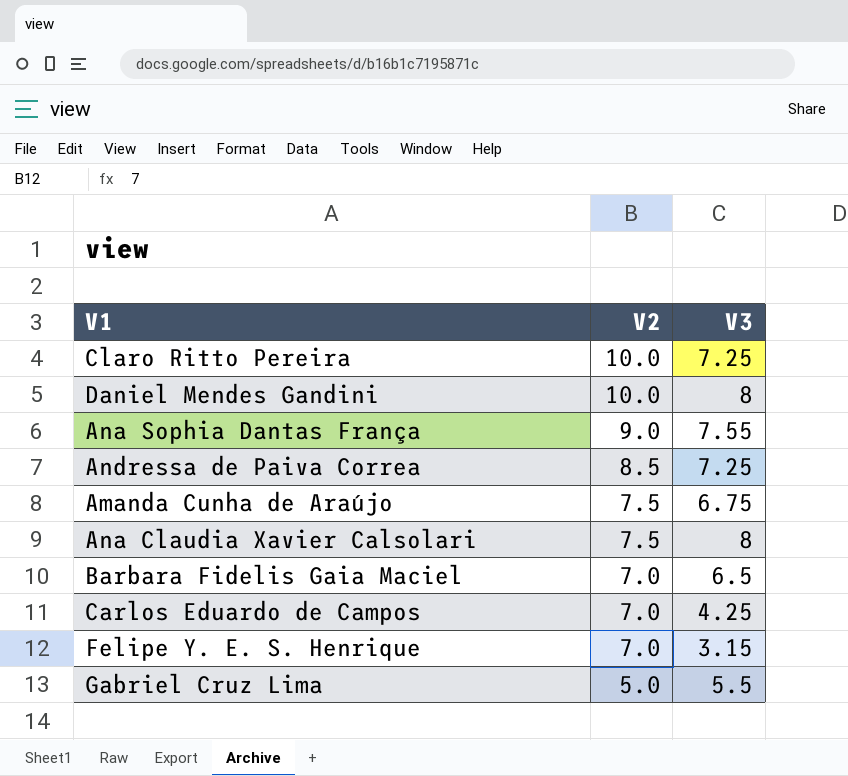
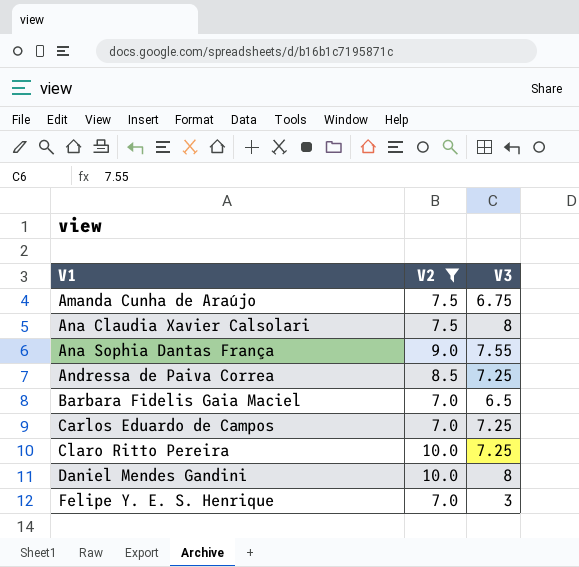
filter: none -> V2 != 5.0
row order: V2 descending -> V1 ascending
Carlos Eduardo de Campos | V3: 4.25 -> 7.25
Felipe Y. E. S. Henrique | V3: 3.15 -> 3

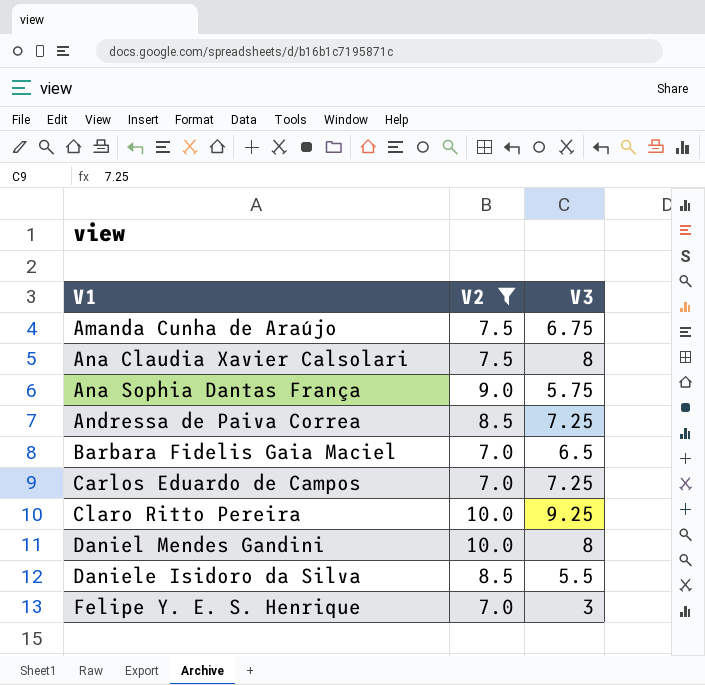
Ana Sophia Dantas França | V3: 7.55 -> 5.75
Claro Ritto Pereira | V3: 7.25 -> 9.25
row Daniele Isidoro da Silva: none -> 8.5 | 5.5

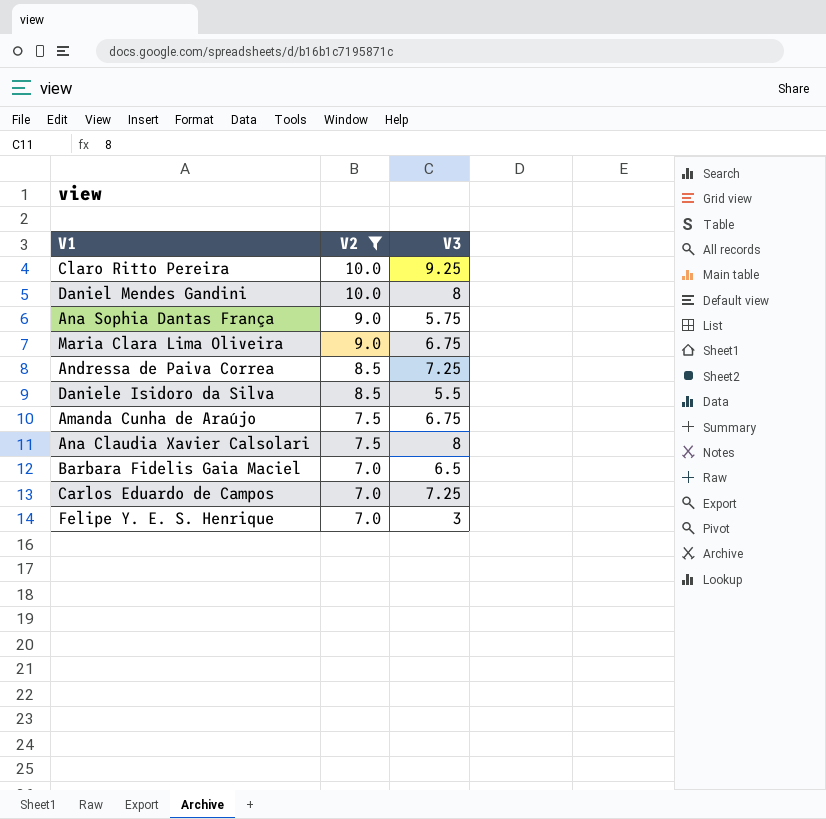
row order: V1 ascending -> V2 descending
row Maria Clara Lima Oliveira: none -> 9.0 | 6.75

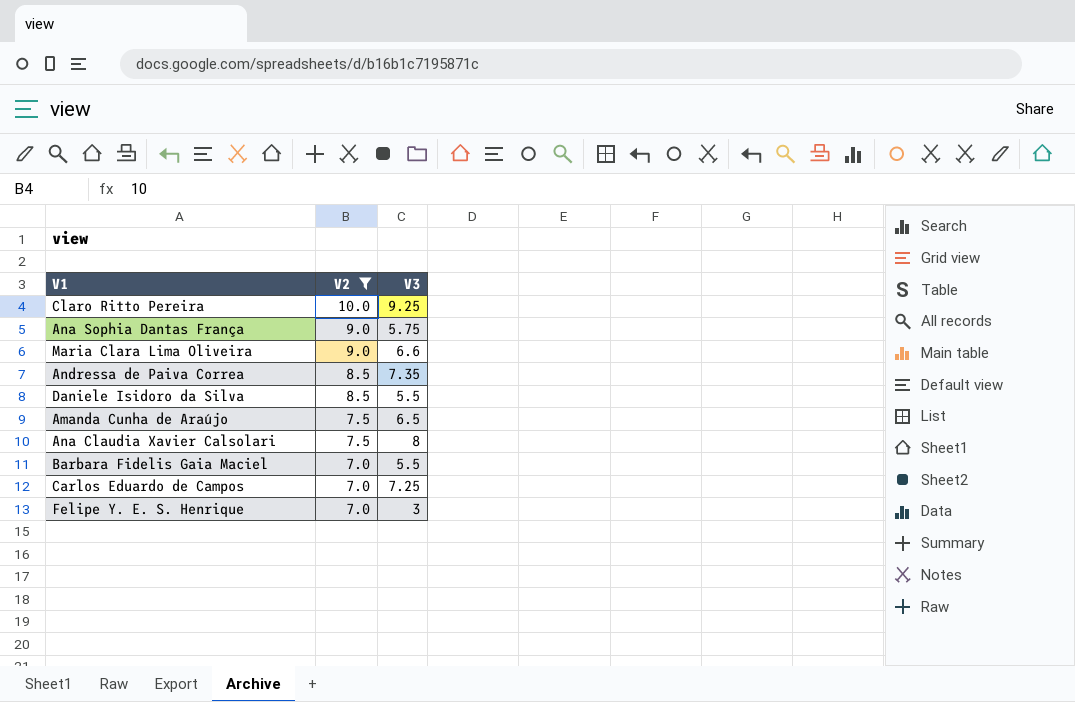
row Daniel Mendes Gandini: 10.0 | 8 -> none
Maria Clara Lima Oliveira | V3: 6.75 -> 6.6
Andressa de Paiva Correa | V3: 7.25 -> 7.35
Amanda Cunha de Araújo | V3: 6.75 -> 6.5
Barbara Fidelis Gaia Maciel | V3: 6.5 -> 5.5

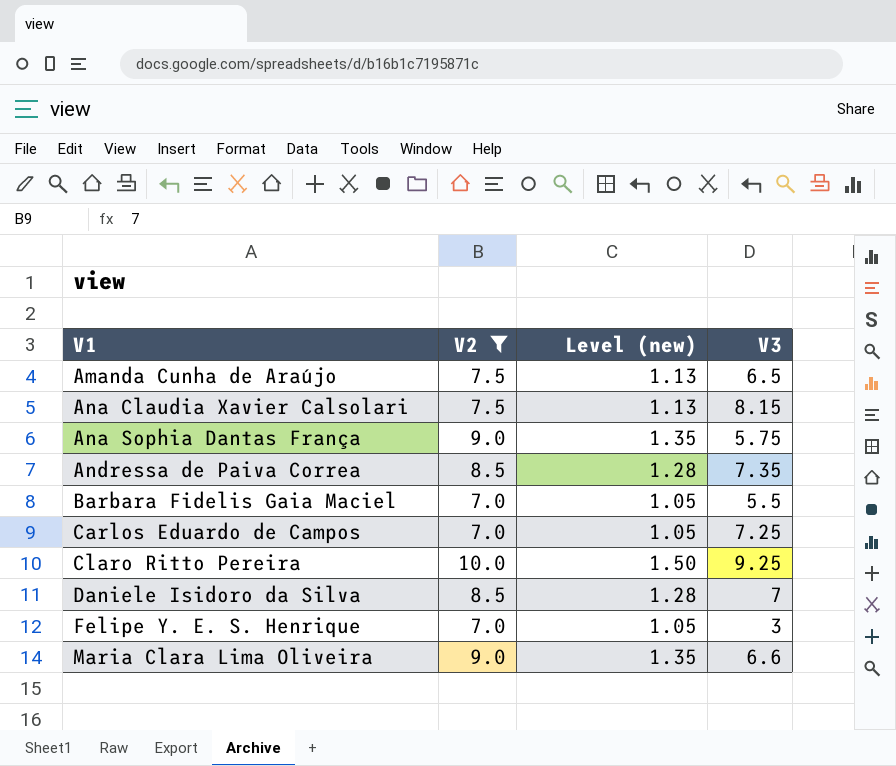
row order: V2 descending -> V1 ascending
column Level (new) | formula: none -> [V2] * 0.15
Ana Claudia Xavier Calsolari | V3: 8 -> 8.15
Daniele Isidoro da Silva | V3: 5.5 -> 7

